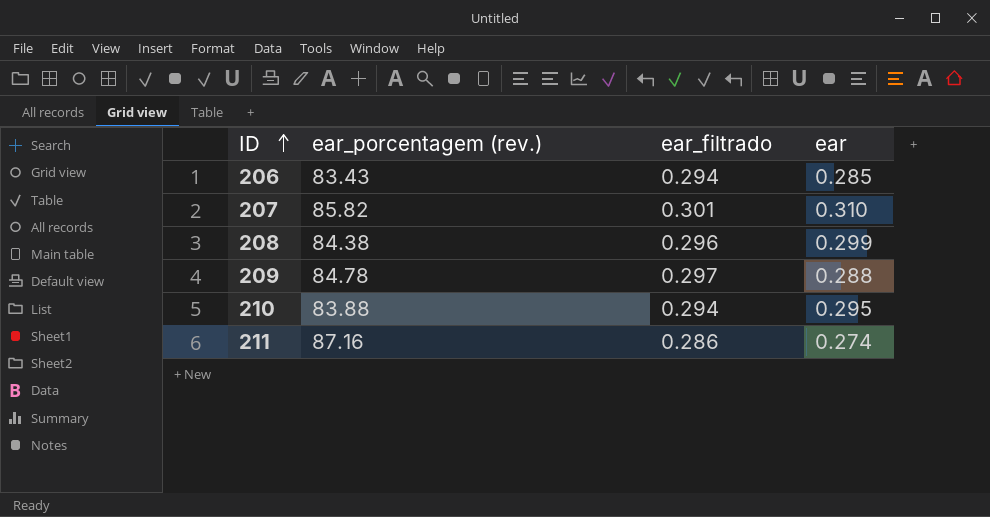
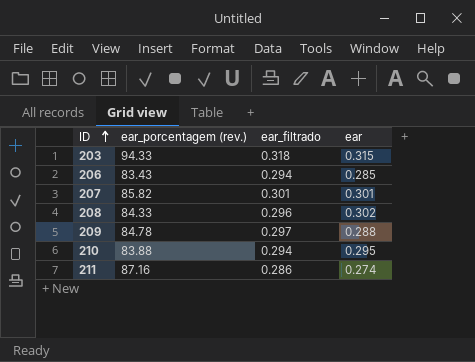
row 203: none -> 94.33 | 0.318 | 0.315
207 | ear: 0.310 -> 0.301
208 | ear_porcentagem (rev.): 84.38 -> 84.33
208 | ear: 0.299 -> 0.302

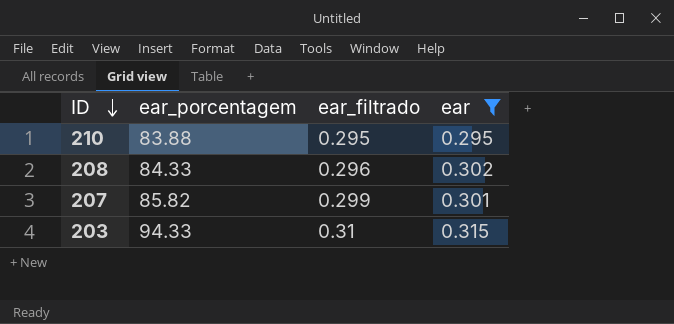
filter: none -> ear >= 0.295
row order: ID ascending -> ID descending
column name: ear_porcentagem (rev.) -> ear_porcentagem
210 | ear_filtrado: 0.294 -> 0.295
207 | ear_filtrado: 0.301 -> 0.299
203 | ear_filtrado: 0.318 -> 0.31

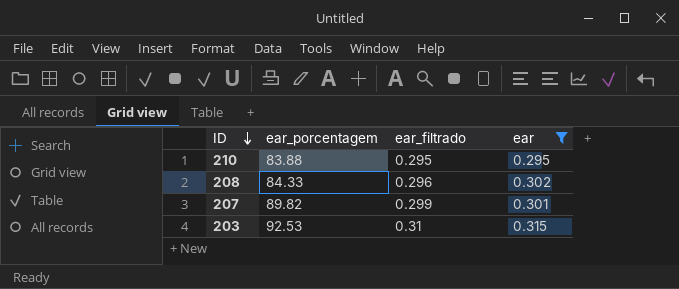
207 | ear_porcentagem: 85.82 -> 89.82
203 | ear_porcentagem: 94.33 -> 92.53

